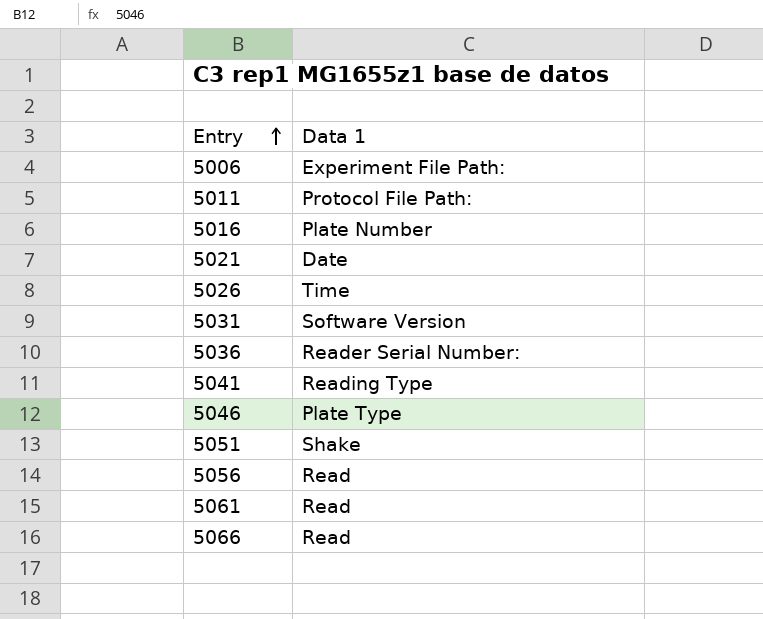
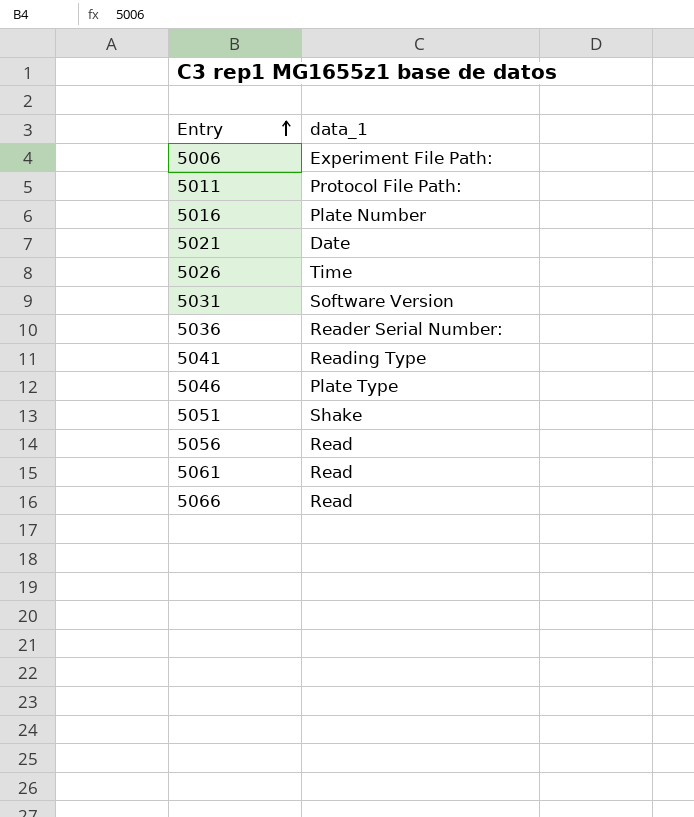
column name: Data 1 -> data_1

